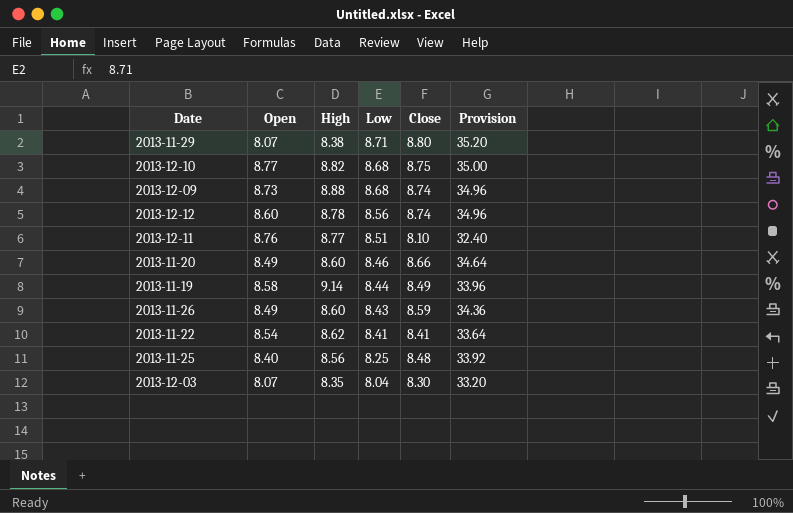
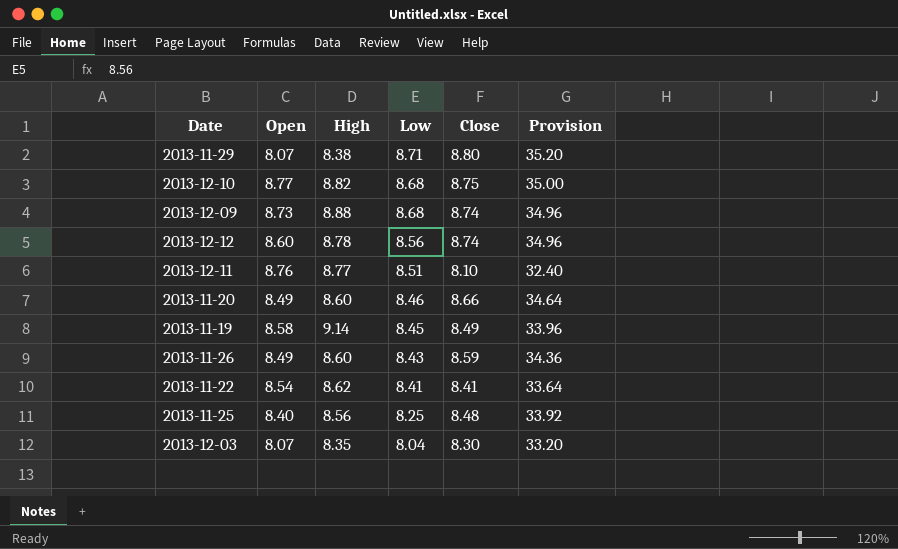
2013-11-19 | Low: 8.44 -> 8.45

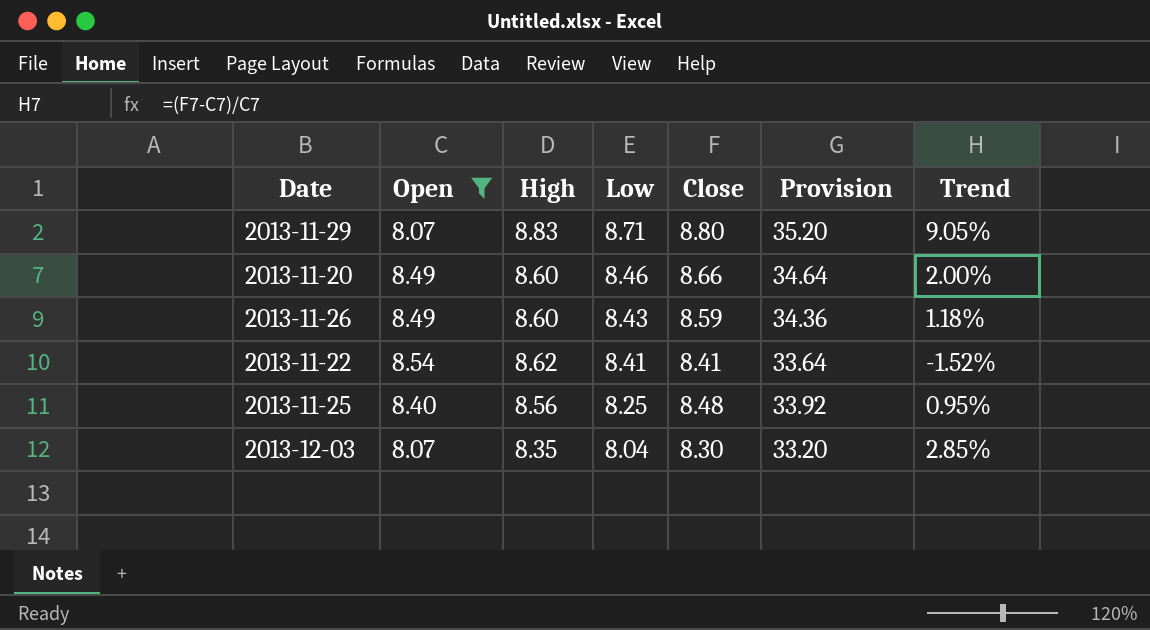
filter: none -> Open <= 8.54
column Trend | formula: none -> ([Close] - [Open]) / [Open]
2013-11-29 | High: 8.38 -> 8.83

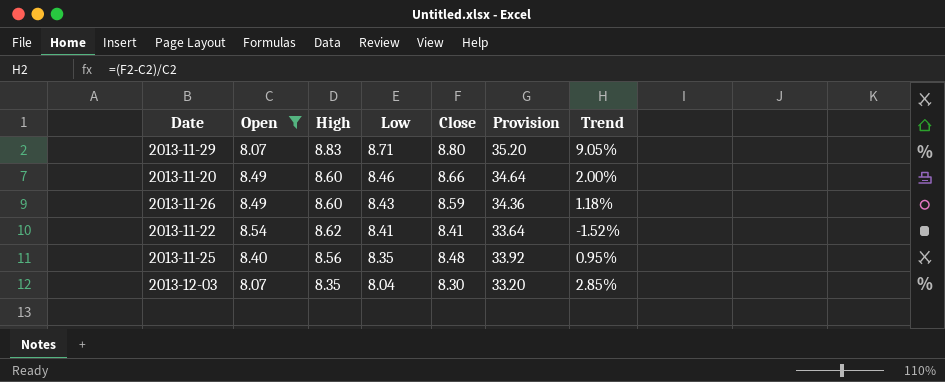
2013-11-25 | Low: 8.25 -> 8.35

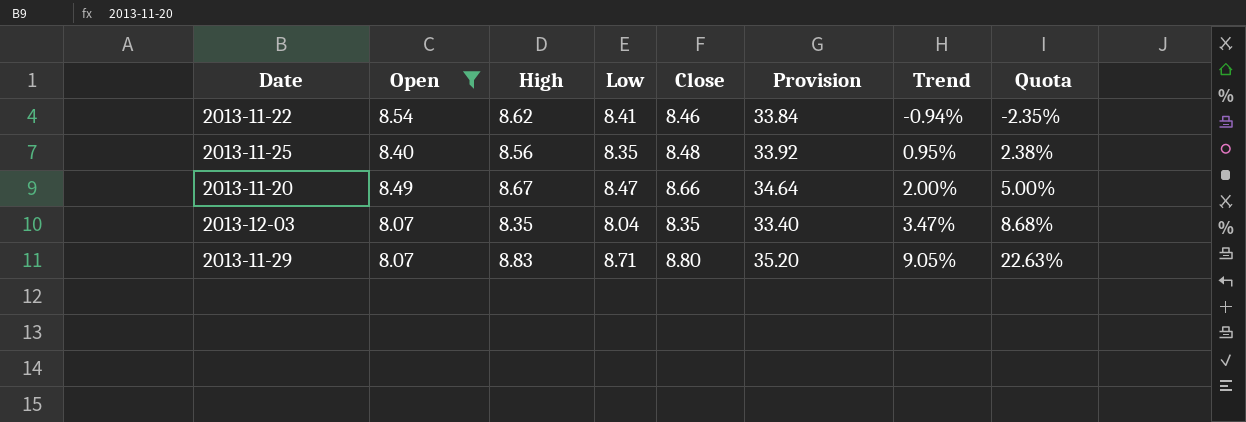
row order: Low descending -> Trend ascending
column Quota | formula: none -> [Trend] * 2.5
row 2013-11-26: 8.49 | 8.60 | 8.43 | 8.59 | 34.36 | 1.18% -> none
2013-11-22 | Close: 8.41 -> 8.46
2013-11-22 | Provision: 33.64 -> 33.84
2013-11-22 | Trend: -1.52% -> -0.94%
2013-11-20 | High: 8.60 -> 8.67
2013-11-20 | Low: 8.46 -> 8.47
2013-12-03 | Close: 8.30 -> 8.35
2013-12-03 | Provision: 33.20 -> 33.40
2013-12-03 | Trend: 2.85% -> 3.47%

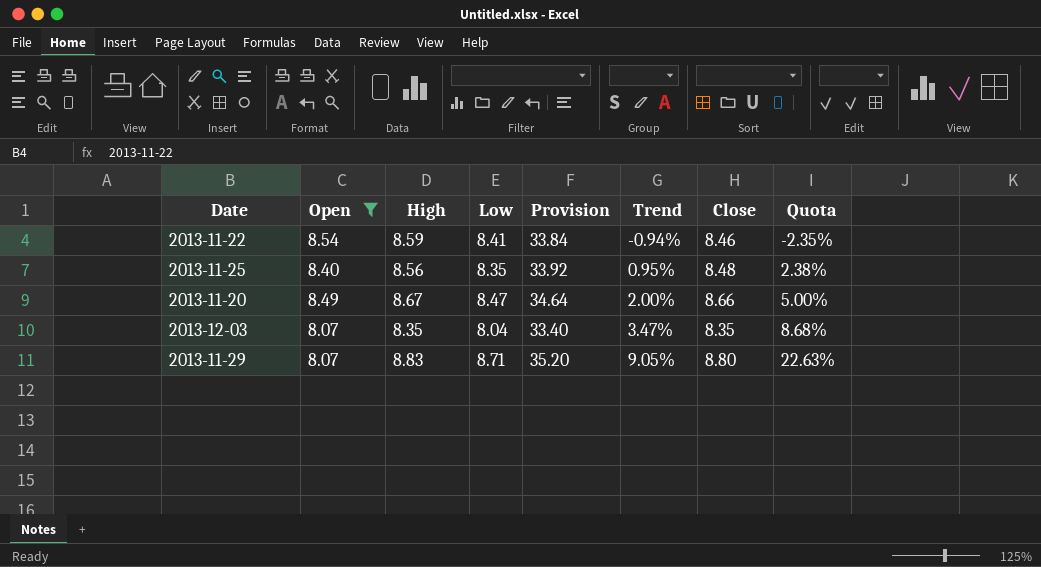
column Close | position: 5 -> 7
2013-11-22 | High: 8.62 -> 8.59

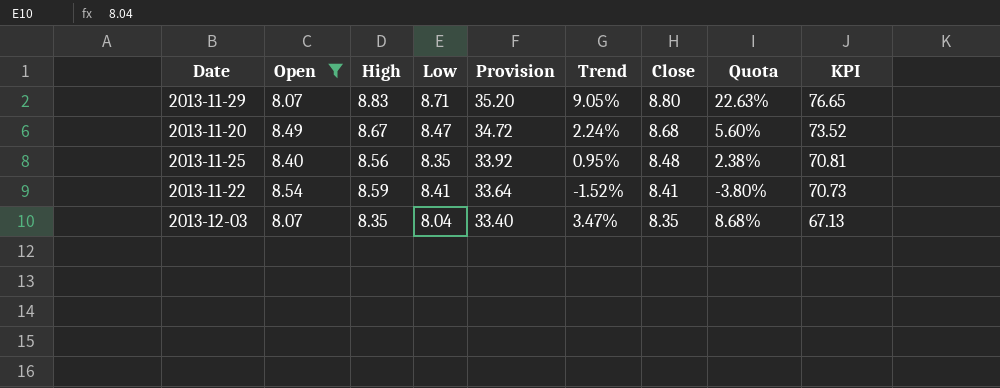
row order: Trend ascending -> Provision descending
column KPI | formula: none -> [Low] * [Close]
2013-11-20 | Provision: 34.64 -> 34.72
2013-11-20 | Trend: 2.00% -> 2.24%
2013-11-20 | Close: 8.66 -> 8.68
2013-11-20 | Quota: 5.00% -> 5.60%
2013-11-22 | Provision: 33.84 -> 33.64
2013-11-22 | Trend: -0.94% -> -1.52%
2013-11-22 | Close: 8.46 -> 8.41
2013-11-22 | Quota: -2.35% -> -3.80%

